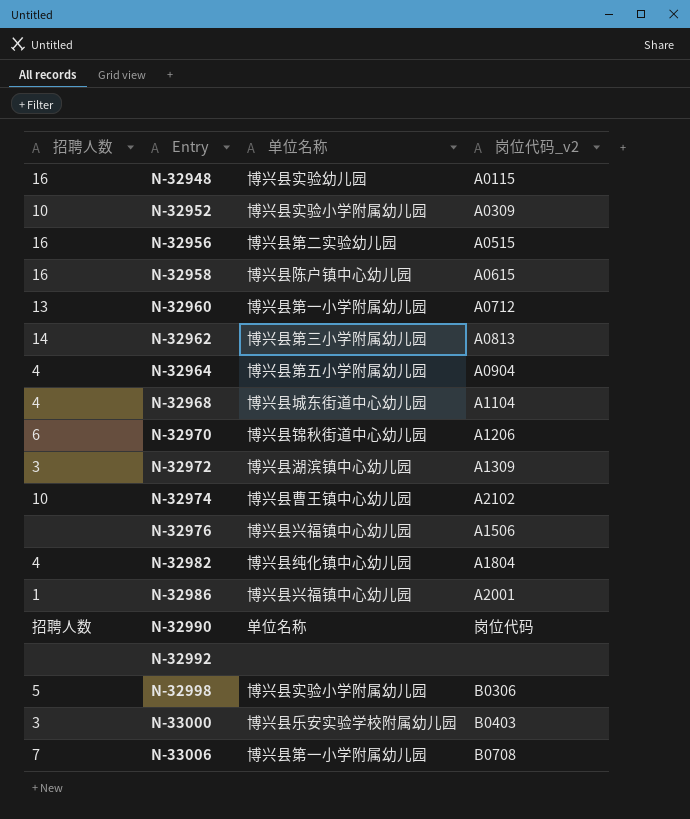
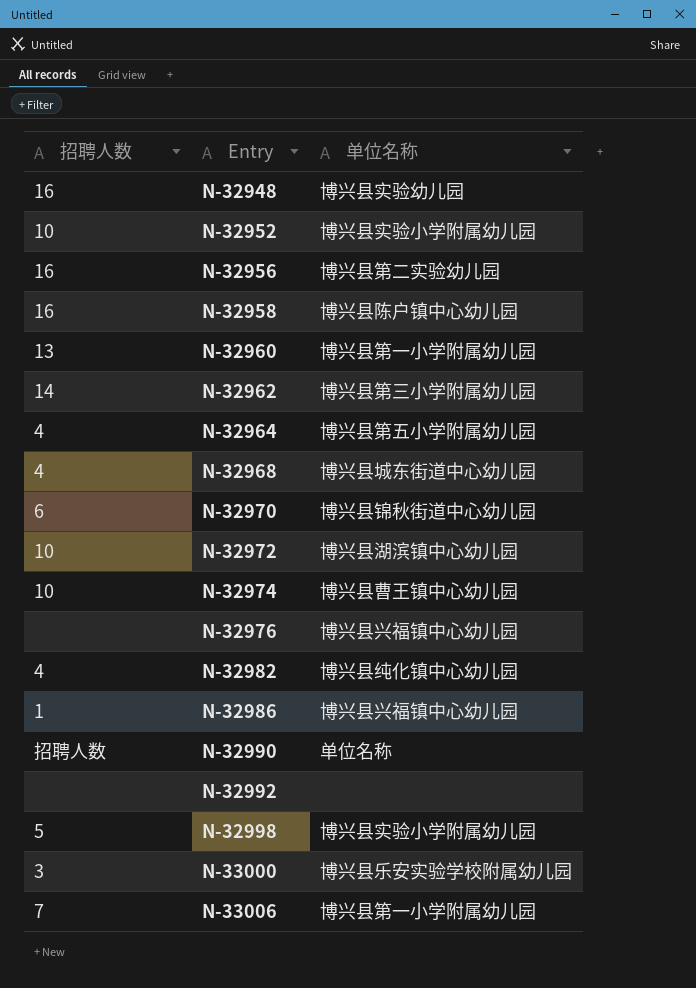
column 岗位代码_v2 | position: 4 -> none
N-32972 | 招聘人数: 3 -> 10

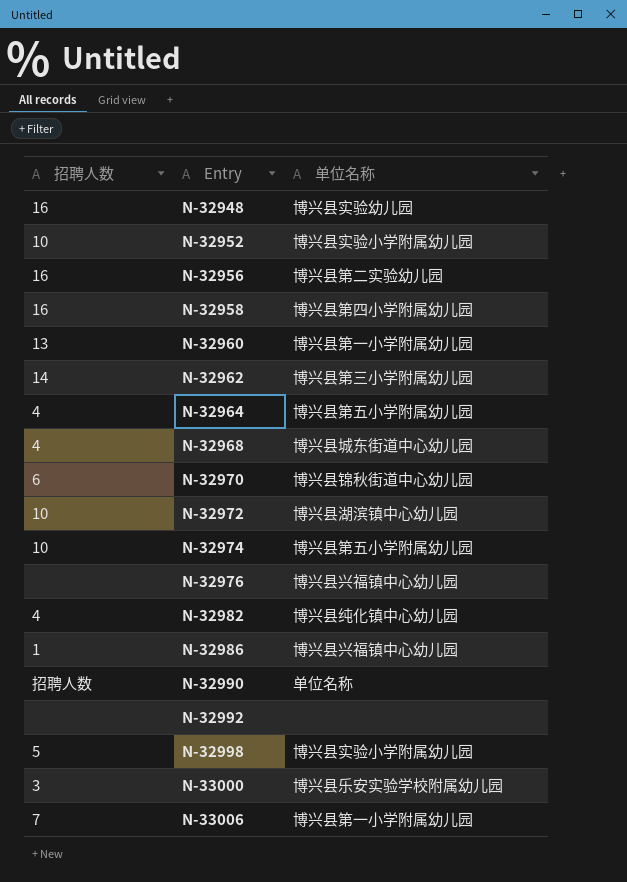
N-32958 | 单位名称: 博兴县陈户镇中心幼儿园 -> 博兴县第四小学附属幼儿园
N-32974 | 单位名称: 博兴县曹王镇中心幼儿园 -> 博兴县第五小学附属幼儿园

